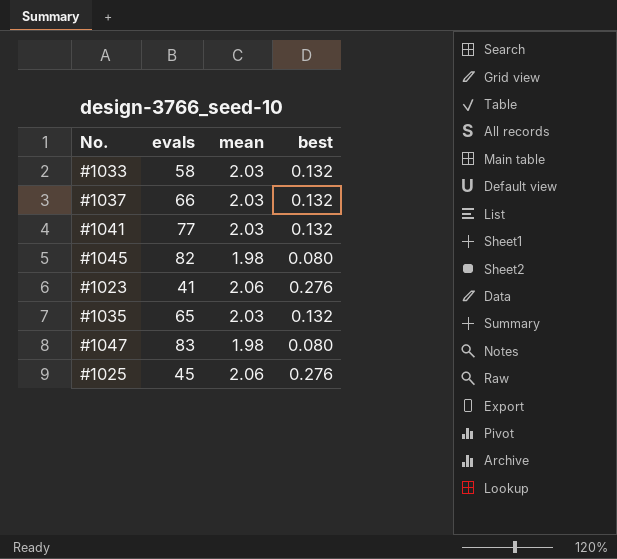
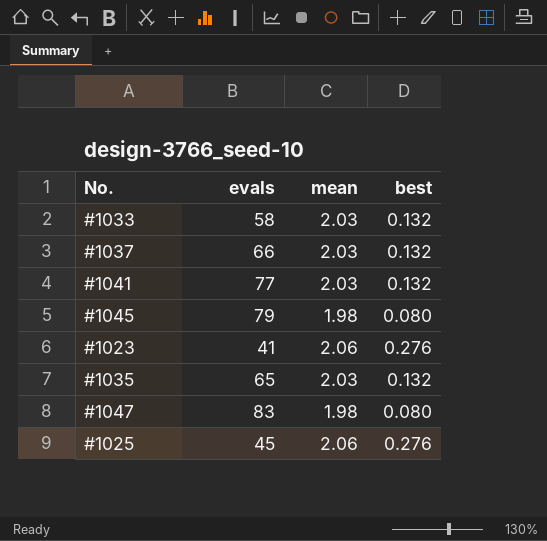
#1045 | evals: 82 -> 79

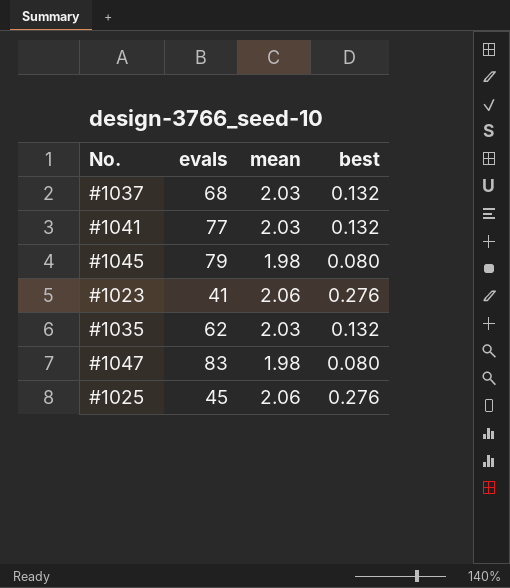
row #1033: 58 | 2.03 | 0.132 -> none
#1037 | evals: 66 -> 68
#1035 | evals: 65 -> 62

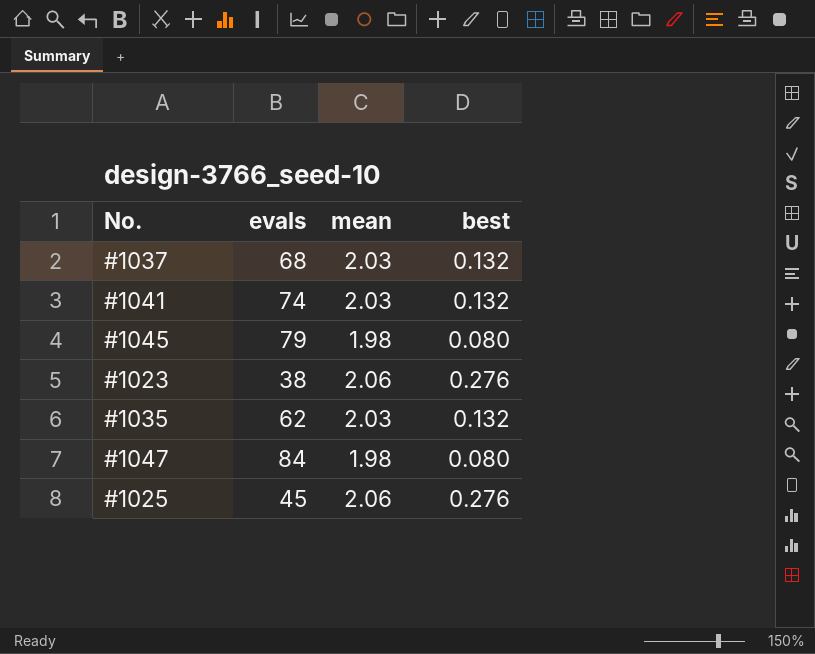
#1041 | evals: 77 -> 74
#1023 | evals: 41 -> 38
#1047 | evals: 83 -> 84

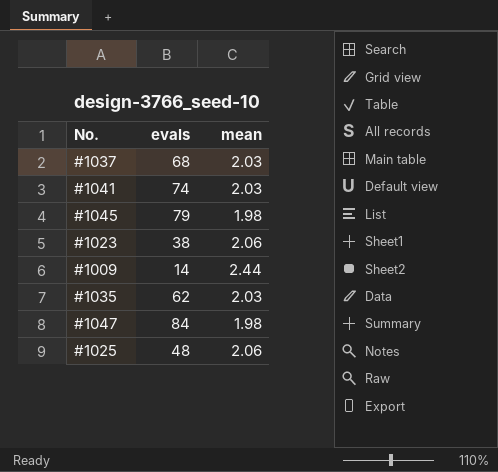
column best | position: 4 -> none
row #1009: none -> 14 | 2.44
#1025 | evals: 45 -> 48

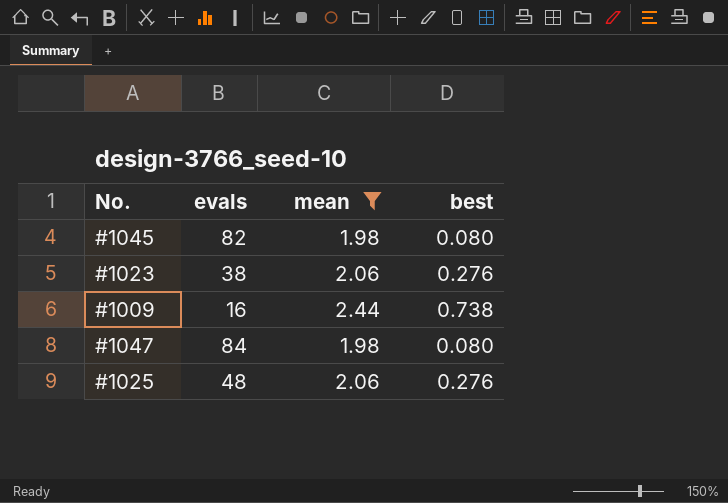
filter: none -> mean != 2.03
column best | position: none -> 4
#1045 | evals: 79 -> 82
#1009 | evals: 14 -> 16

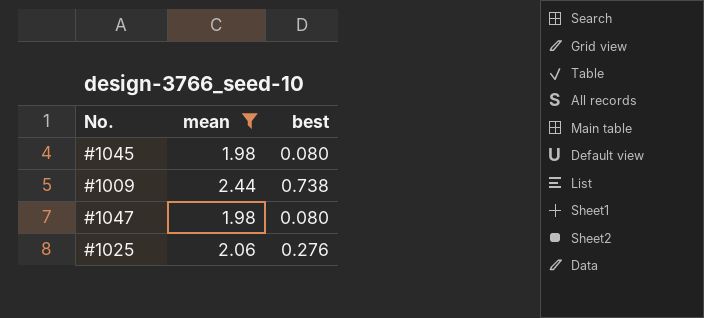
column evals | position: 2 -> none
row #1023: 38 | 2.06 | 0.276 -> none

